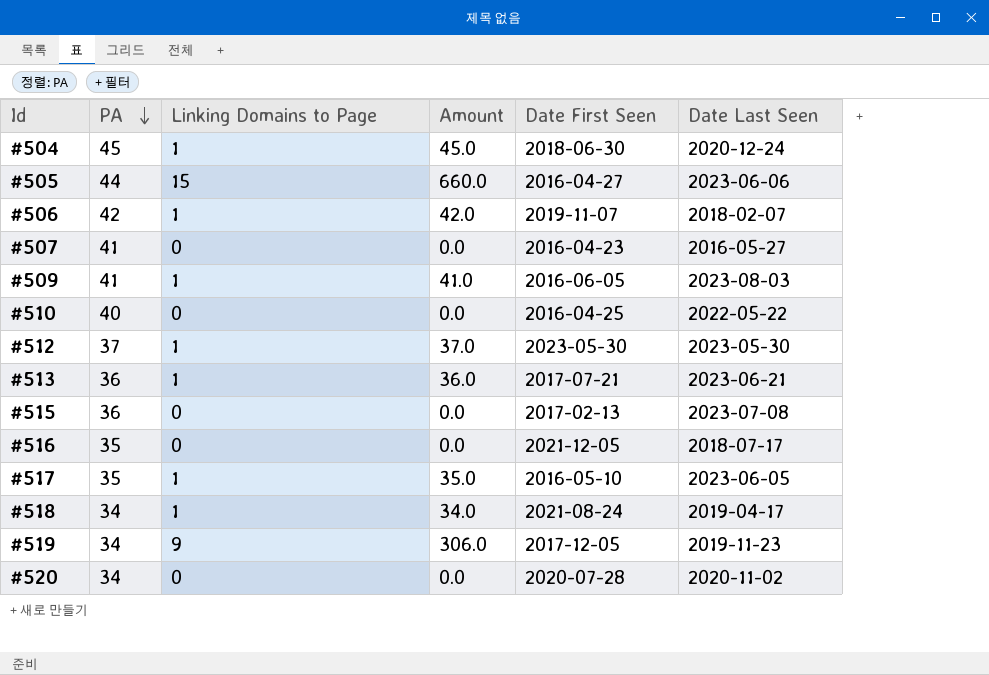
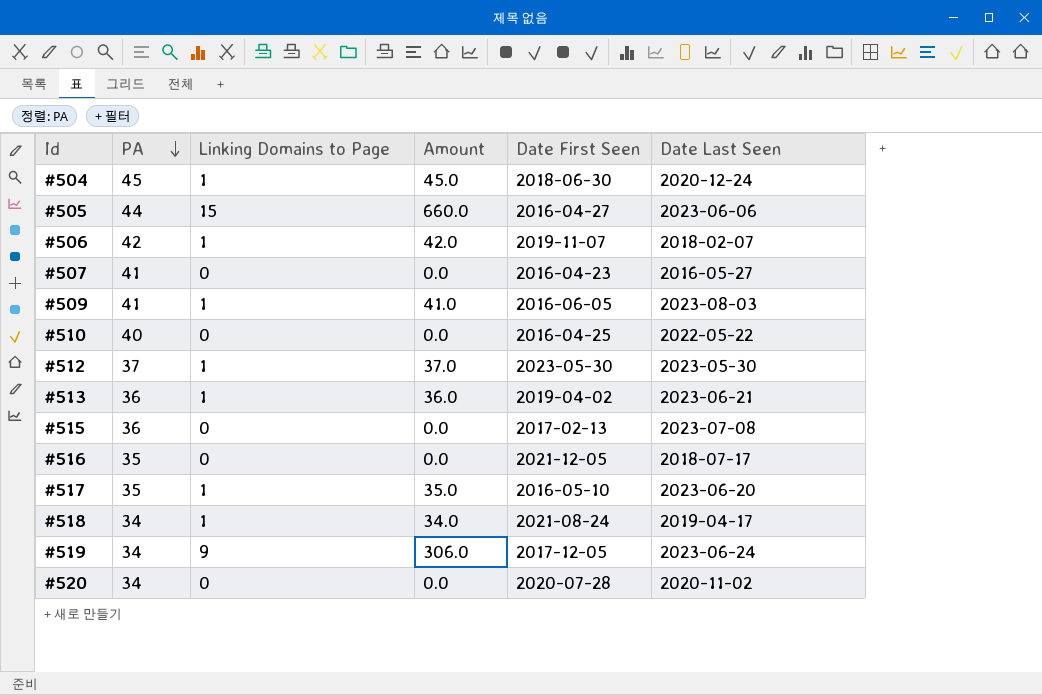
#513 | Date First Seen: 2017-07-21 -> 2019-04-02
#517 | Date Last Seen: 2023-06-05 -> 2023-06-20
#519 | Date Last Seen: 2019-11-23 -> 2023-06-24

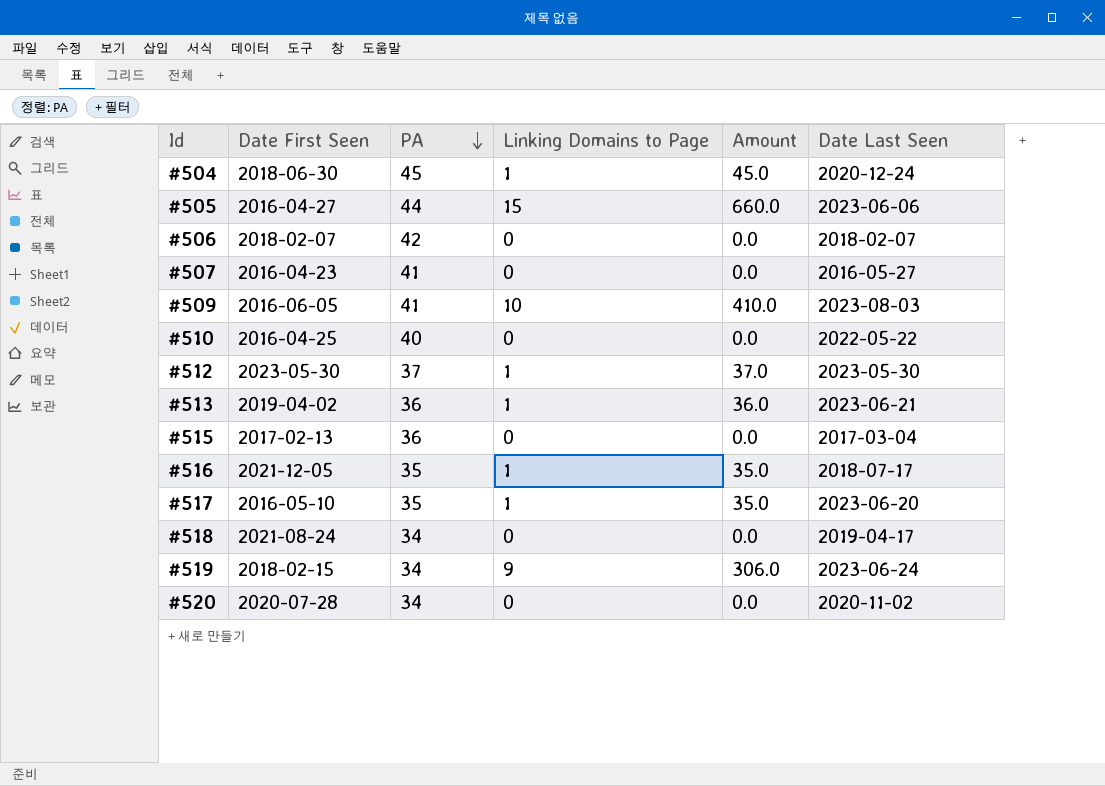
column Date First Seen | position: 5 -> 2
#506 | Date First Seen: 2019-11-07 -> 2018-02-07
#506 | Linking Domains to Page: 1 -> 0
#506 | Amount: 42.0 -> 0.0
#509 | Linking Domains to Page: 1 -> 10
#509 | Amount: 41.0 -> 410.0
#515 | Date Last Seen: 2023-07-08 -> 2017-03-04
#516 | Linking Domains to Page: 0 -> 1
#516 | Amount: 0.0 -> 35.0
#518 | Linking Domains to Page: 1 -> 0
#518 | Amount: 34.0 -> 0.0
#519 | Date First Seen: 2017-12-05 -> 2018-02-15

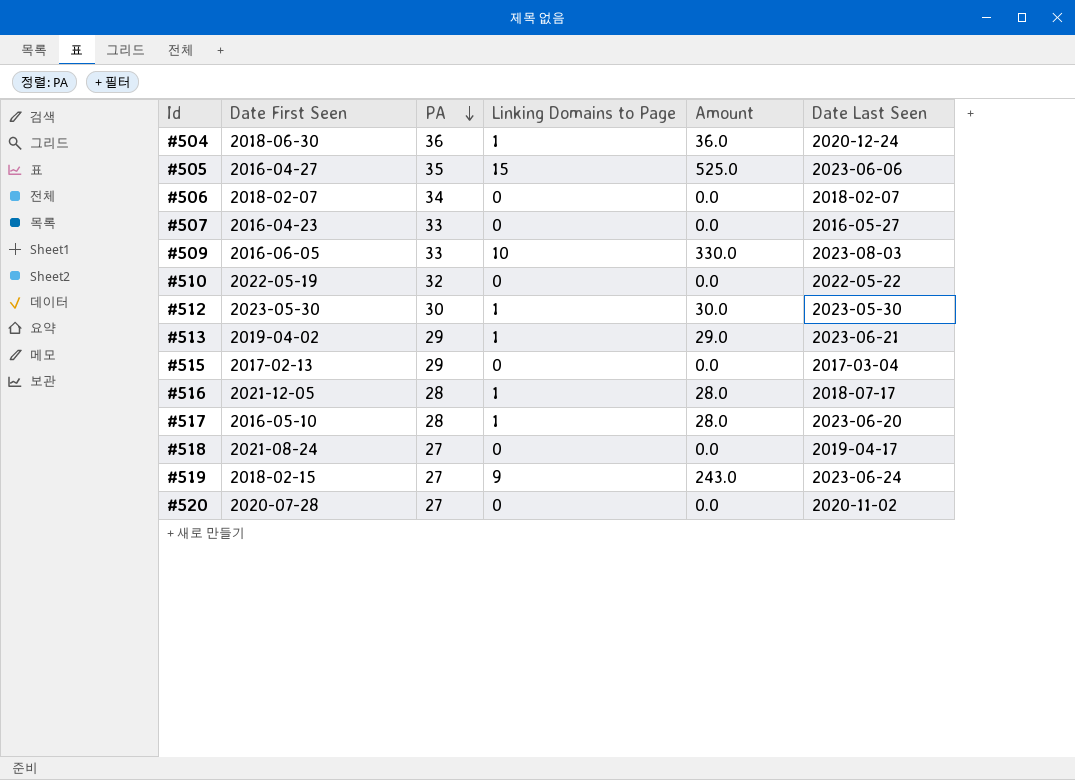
#504 | PA: 45 -> 36
#504 | Amount: 45.0 -> 36.0
#505 | PA: 44 -> 35
#505 | Amount: 660.0 -> 525.0
#506 | PA: 42 -> 34
#507 | PA: 41 -> 33
#509 | PA: 41 -> 33
#509 | Amount: 410.0 -> 330.0
#510 | Date First Seen: 2016-04-25 -> 2022-05-19
#510 | PA: 40 -> 32
#512 | PA: 37 -> 30
#512 | Amount: 37.0 -> 30.0
#513 | PA: 36 -> 29
#513 | Amount: 36.0 -> 29.0
#515 | PA: 36 -> 29
#516 | PA: 35 -> 28
#516 | Amount: 35.0 -> 28.0
#517 | PA: 35 -> 28
#517 | Amount: 35.0 -> 28.0
#518 | PA: 34 -> 27
#519 | PA: 34 -> 27
#519 | Amount: 306.0 -> 243.0
#520 | PA: 34 -> 27

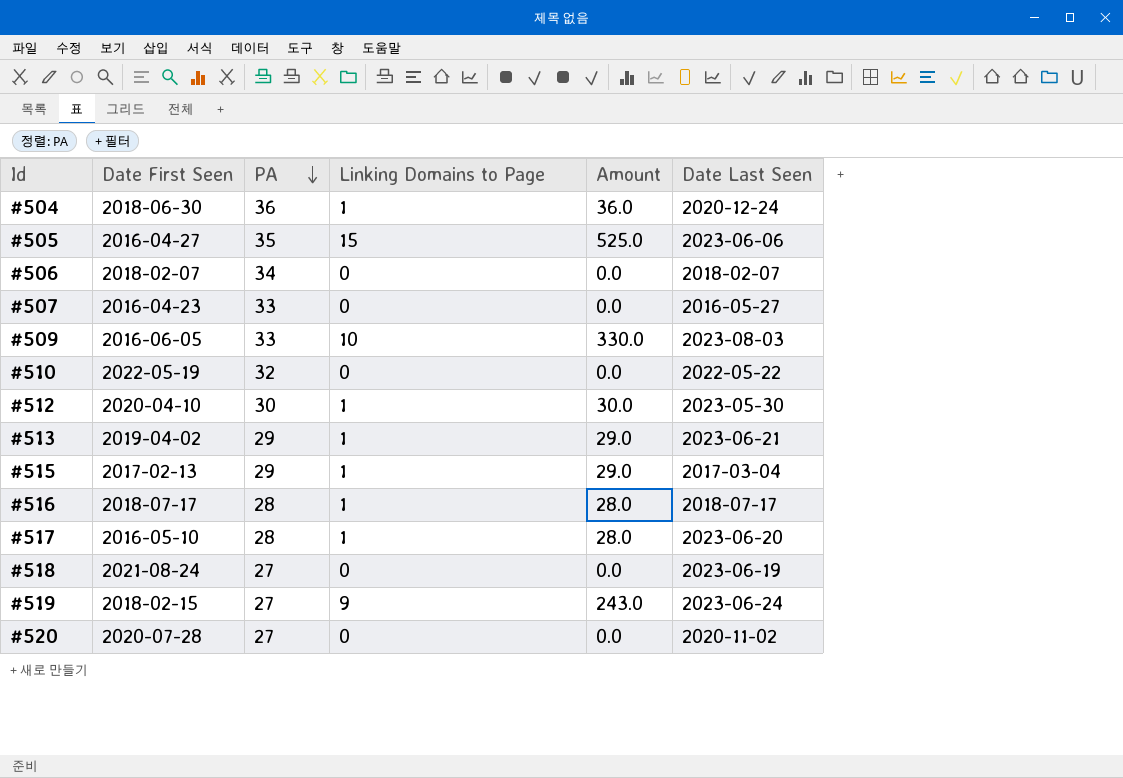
#512 | Date First Seen: 2023-05-30 -> 2020-04-10
#515 | Linking Domains to Page: 0 -> 1
#515 | Amount: 0.0 -> 29.0
#516 | Date First Seen: 2021-12-05 -> 2018-07-17
#518 | Date Last Seen: 2019-04-17 -> 2023-06-19

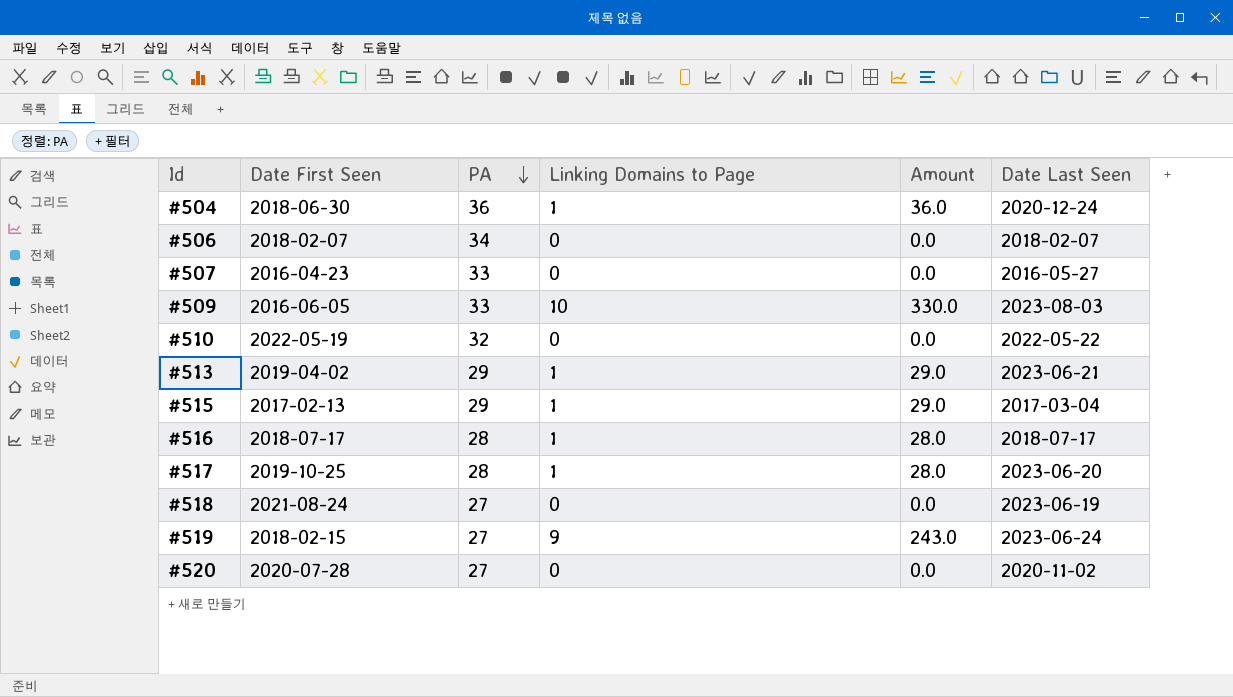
row #505: 2016-04-27 | 35 | 15 | 525.0 | 2023-06-06 -> none
row #512: 2020-04-10 | 30 | 1 | 30.0 | 2023-05-30 -> none
#517 | Date First Seen: 2016-05-10 -> 2019-10-25

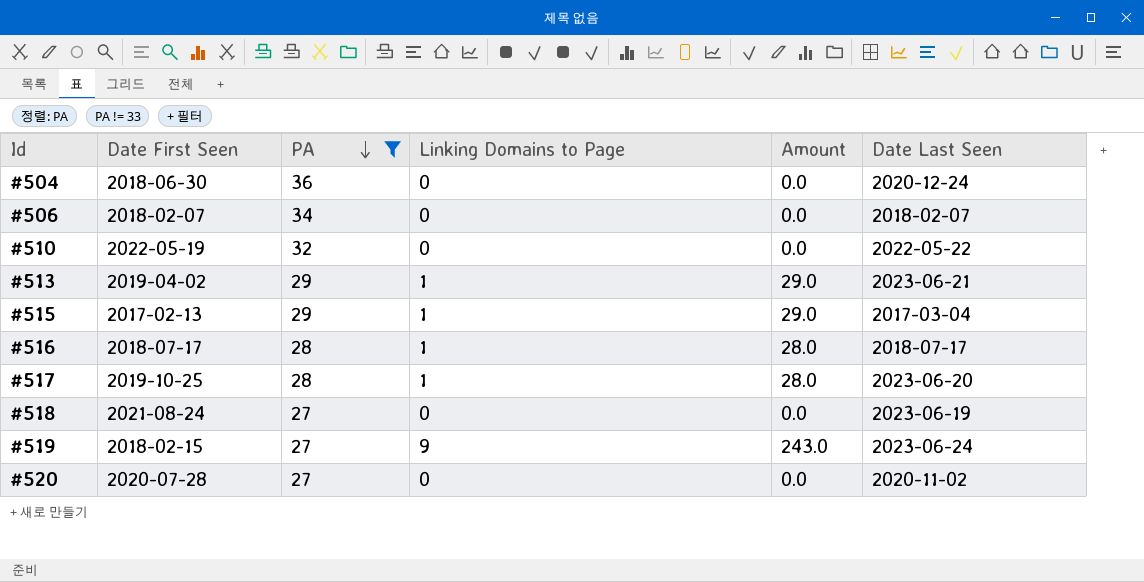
filter: none -> PA != 33
#504 | Linking Domains to Page: 1 -> 0
#504 | Amount: 36.0 -> 0.0

